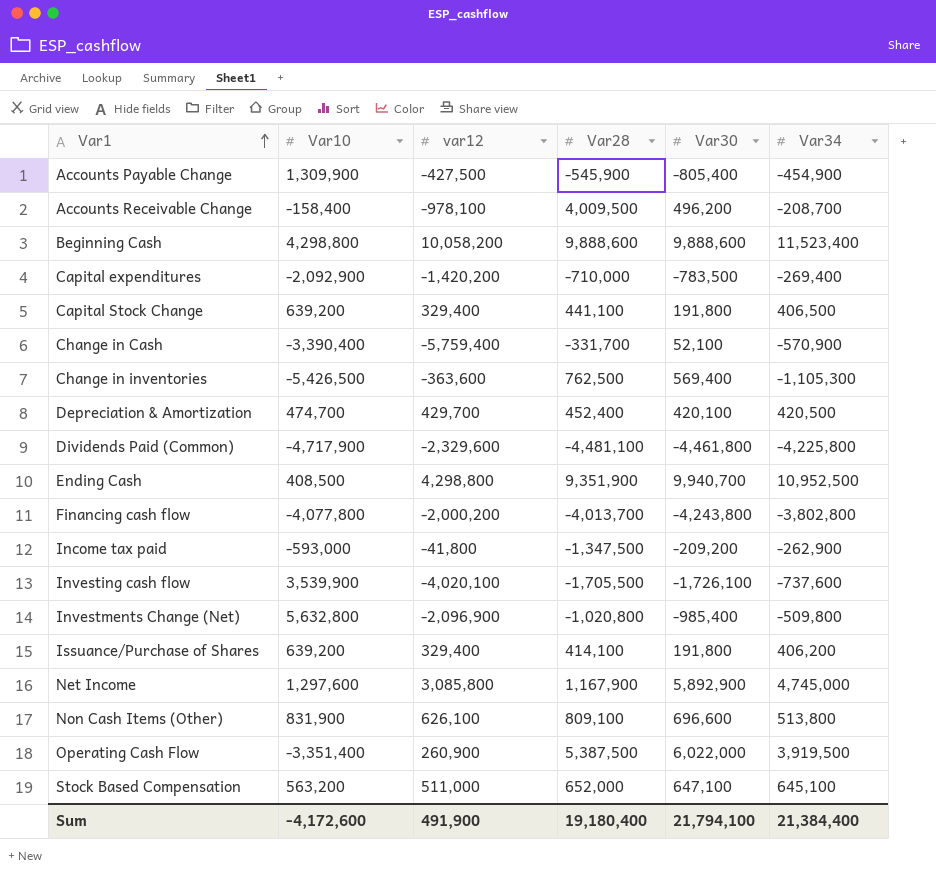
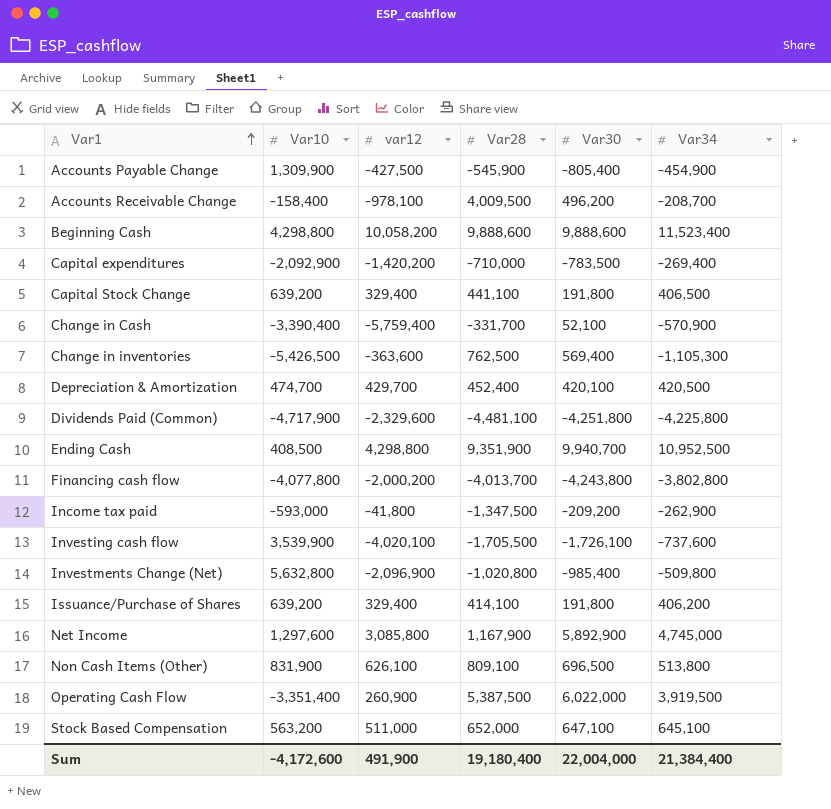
Dividends Paid (Common) | Var30: -4,461,800 -> -4,251,800
Non Cash Items (Other) | Var30: 696,600 -> 696,500
Sum | Var30: 21,794,100 -> 22,004,000

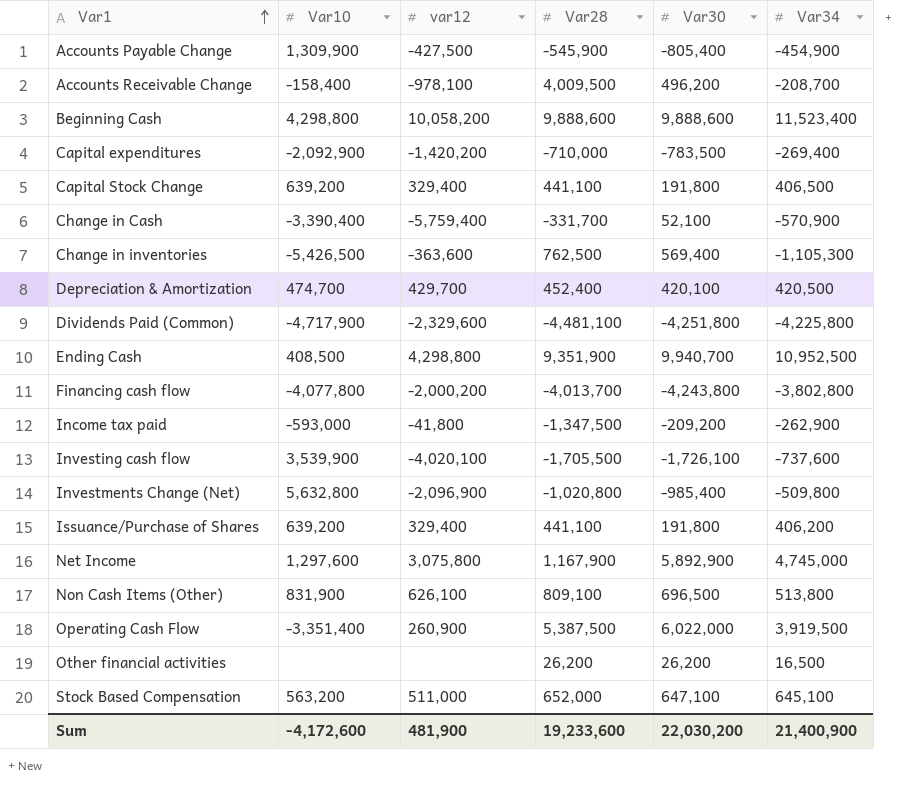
Issuance/Purchase of Shares | Var28: 414,100 -> 441,100
Net Income | var12: 3,085,800 -> 3,075,800
row Other financial activities: none -> none | none | 26,200 | 26,200 | 16,500
Sum | var12: 491,900 -> 481,900
Sum | Var28: 19,180,400 -> 19,233,600
Sum | Var30: 22,004,000 -> 22,030,200
Sum | Var34: 21,384,400 -> 21,400,900

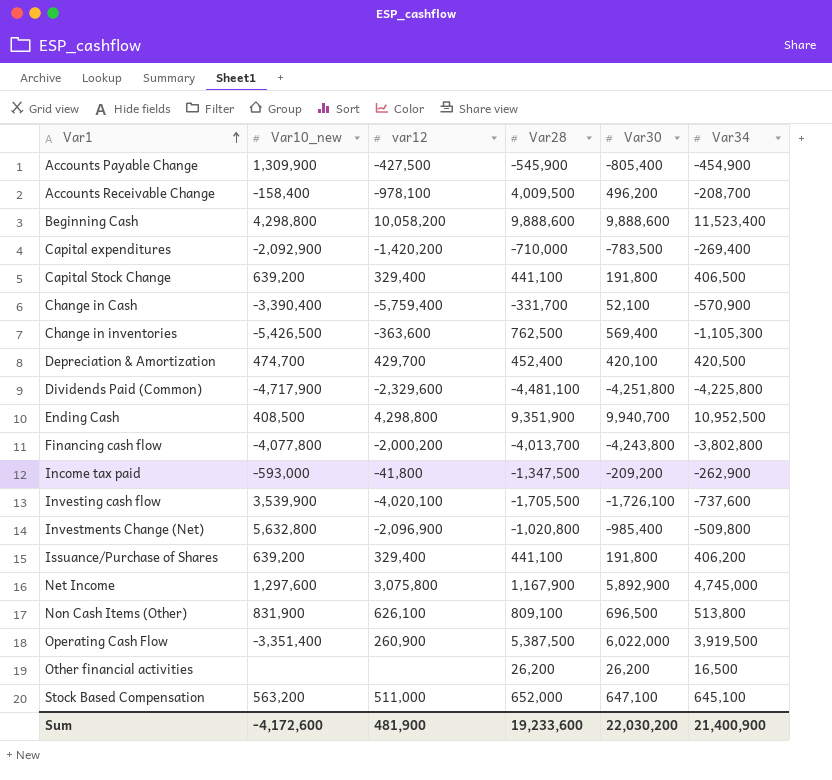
column name: Var10 -> Var10_new

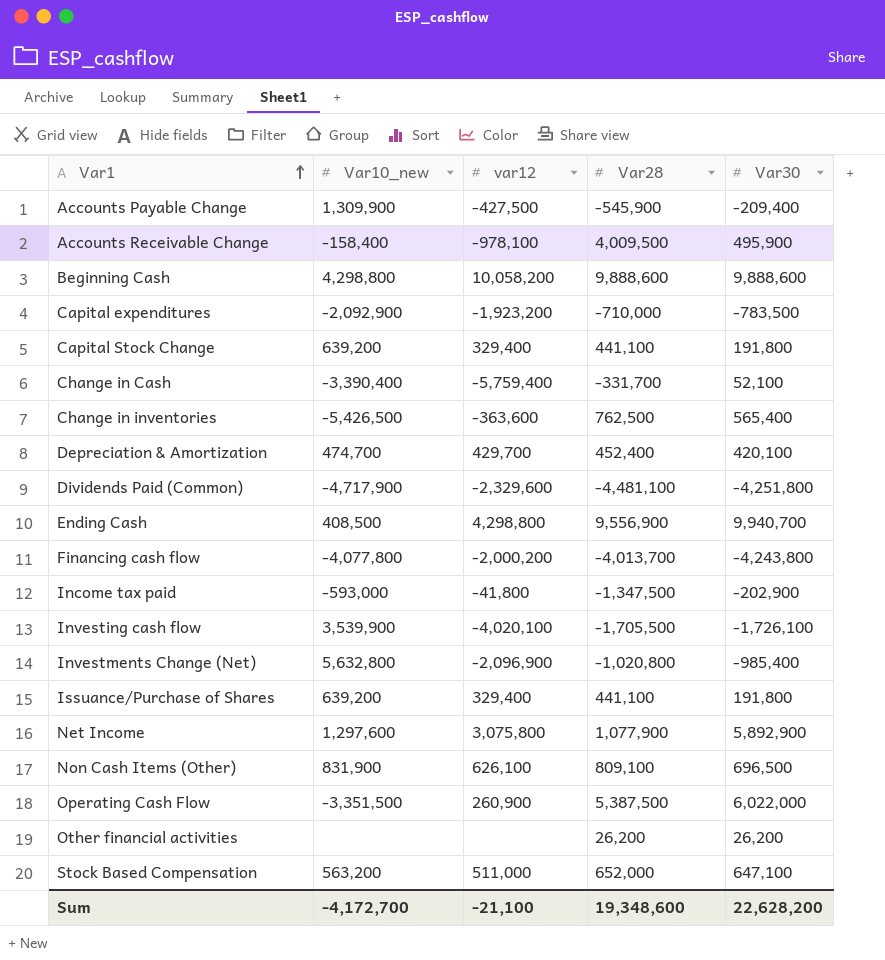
column Var34 | position: 6 -> none
Accounts Payable Change | Var30: -805,400 -> -209,400
Accounts Receivable Change | Var30: 496,200 -> 495,900
Capital expenditures | var12: -1,420,200 -> -1,923,200
Change in inventories | Var30: 569,400 -> 565,400
Ending Cash | Var28: 9,351,900 -> 9,556,900
Income tax paid | Var30: -209,200 -> -202,900
Net Income | Var28: 1,167,900 -> 1,077,900
Operating Cash Flow | Var10_new: -3,351,400 -> -3,351,500
Sum | Var10_new: -4,172,600 -> -4,172,700
Sum | var12: 481,900 -> -21,100
Sum | Var28: 19,233,600 -> 19,348,600
Sum | Var30: 22,030,200 -> 22,628,200

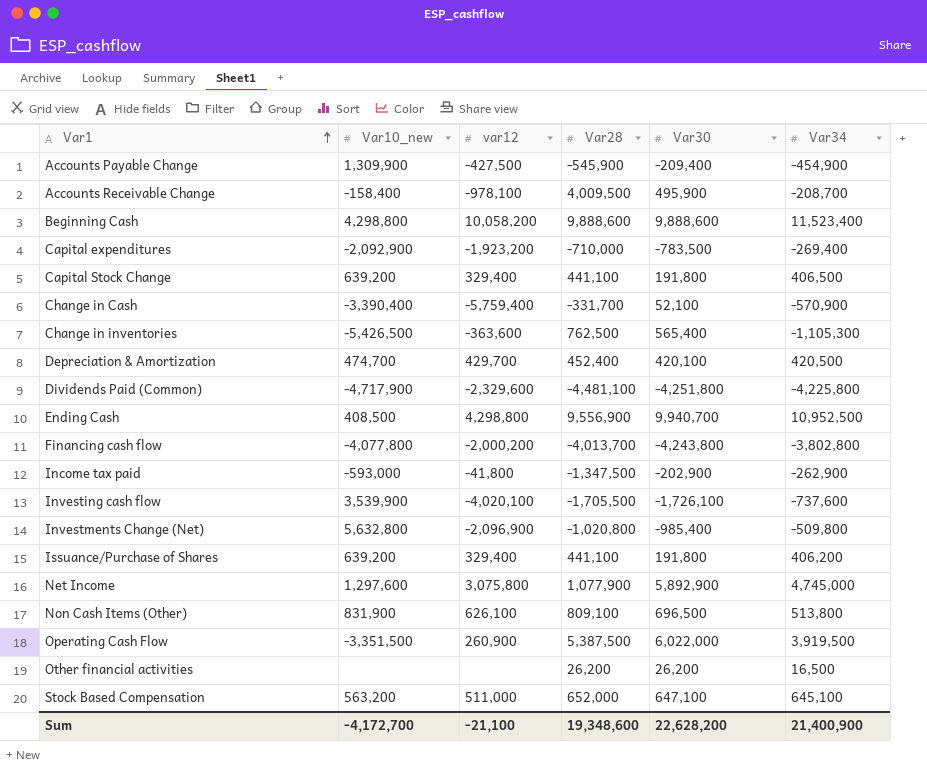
column Var34 | position: none -> 6

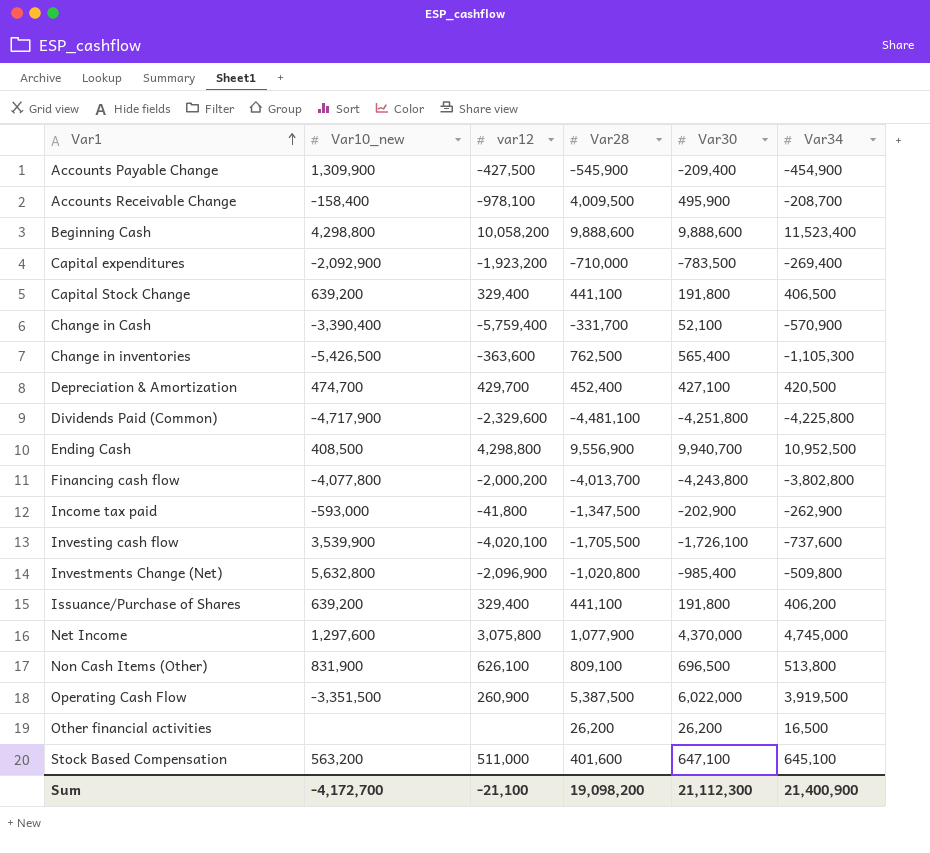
Depreciation & Amortization | Var30: 420,100 -> 427,100
Net Income | Var30: 5,892,900 -> 4,370,000
Stock Based Compensation | Var28: 652,000 -> 401,600
Sum | Var28: 19,348,600 -> 19,098,200
Sum | Var30: 22,628,200 -> 21,112,300

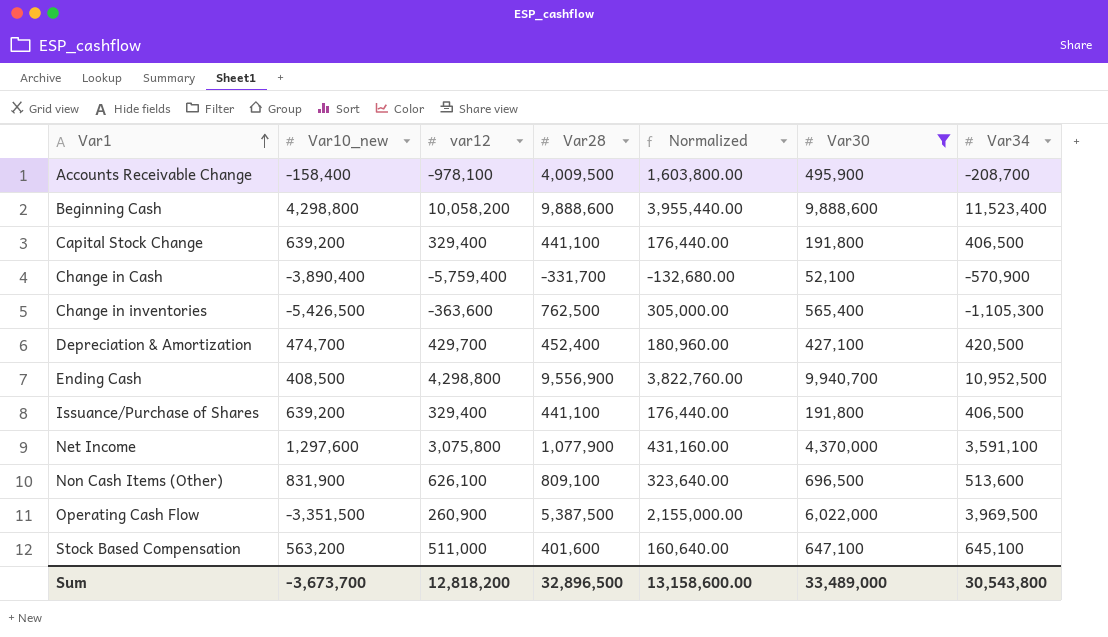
filter: none -> Var30 >= 52,100
column Normalized | formula: none -> [Var28] * 0.4
Change in Cash | Var10_new: -3,390,400 -> -3,890,400
Issuance/Purchase of Shares | Var34: 406,200 -> 406,500
Net Income | Var34: 4,745,000 -> 3,591,100
Non Cash Items (Other) | Var34: 513,800 -> 513,600
Operating Cash Flow | Var34: 3,919,500 -> 3,969,500
Sum | Var10_new: -4,172,700 -> -3,673,700
Sum | var12: -21,100 -> 12,818,200
Sum | Var28: 19,098,200 -> 32,896,500
Sum | Var30: 21,112,300 -> 33,489,000
Sum | Var34: 21,400,900 -> 30,543,800

